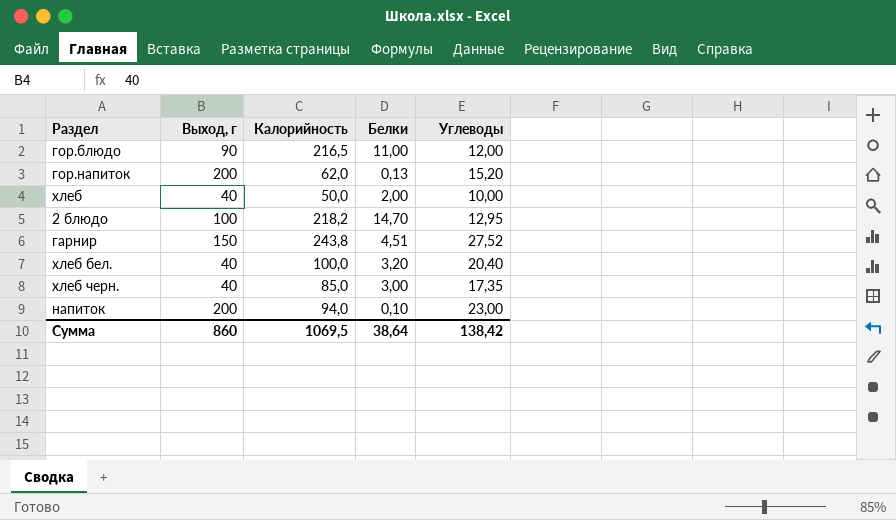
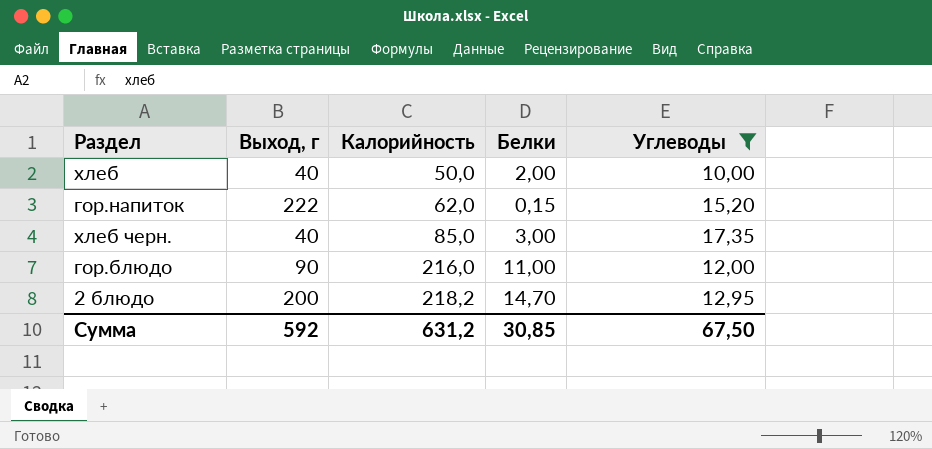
filter: none -> Углеводы <= 17,35
row order: none -> Калорийность ascending
гор.напиток | Выход, г: 200 -> 222
гор.напиток | Белки: 0,13 -> 0,15
гор.блюдо | Калорийность: 216,5 -> 216,0
2 блюдо | Выход, г: 100 -> 200
Сумма | Выход, г: 860 -> 592
Сумма | Калорийность: 1069,5 -> 631,2
Сумма | Белки: 38,64 -> 30,85
Сумма | Углеводы: 138,42 -> 67,50

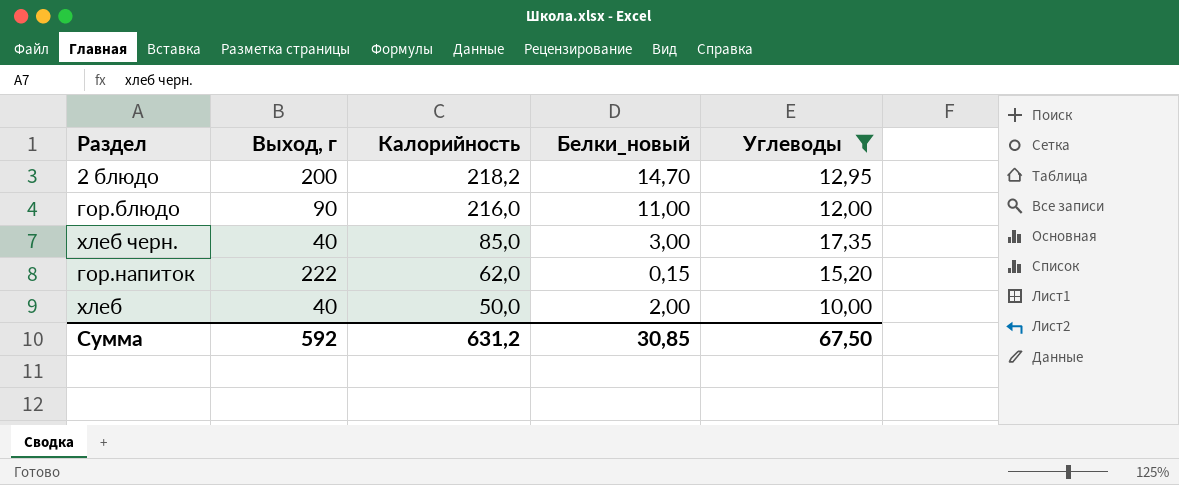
row order: Калорийность ascending -> Калорийность descending
column name: Белки -> Белки_новый

